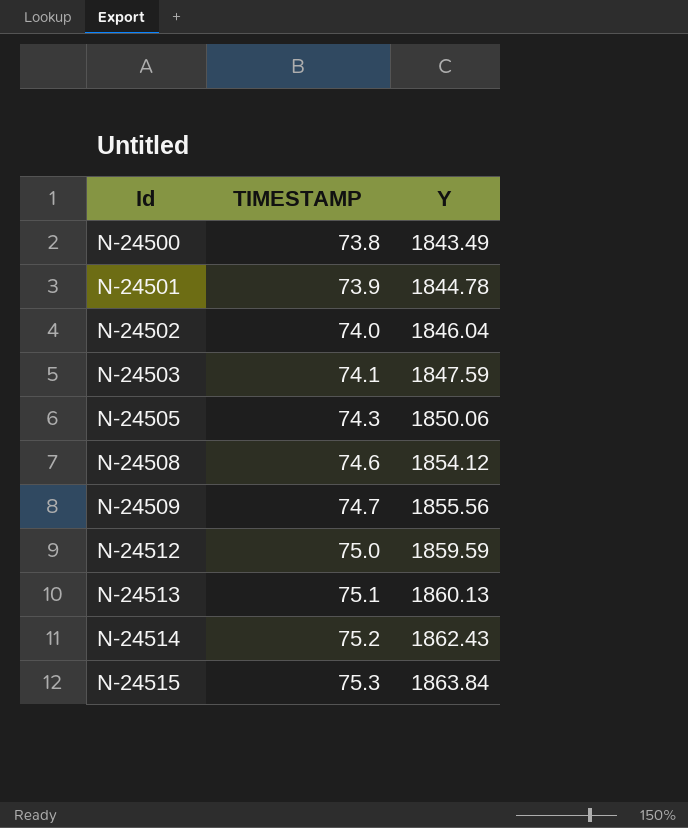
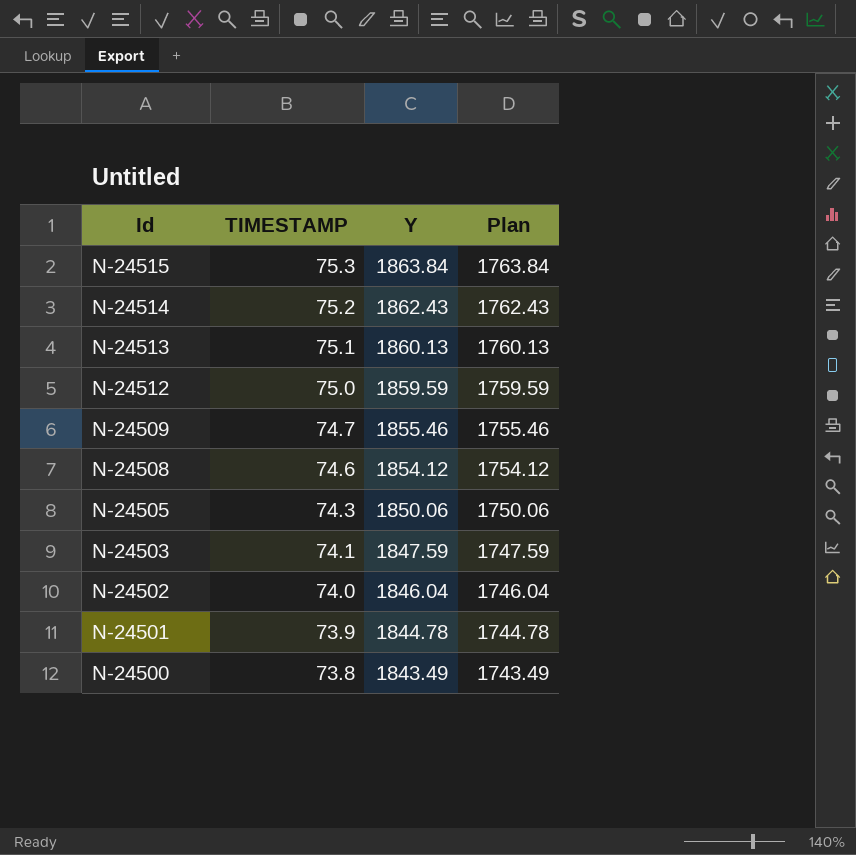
row order: Id ascending -> Id descending
column Plan | formula: none -> [Y] - 100
N-24509 | Y: 1855.56 -> 1855.46

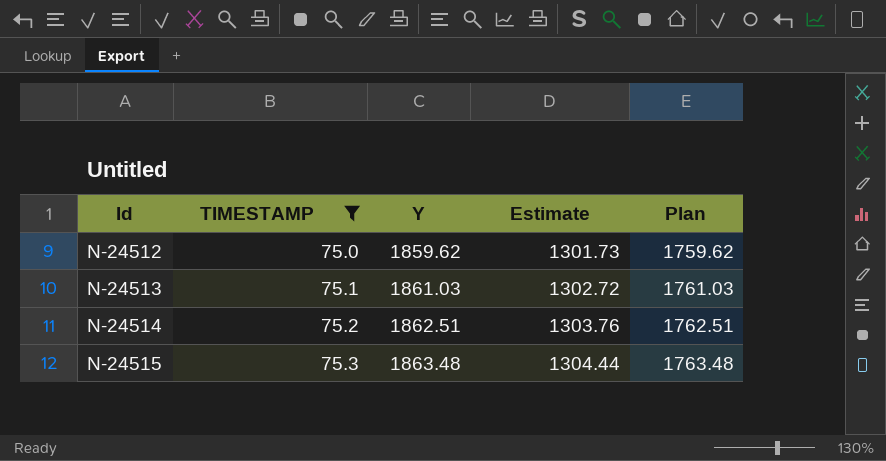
filter: none -> TIMESTAMP >= 75.0
row order: Id descending -> Id ascending
column Estimate | formula: none -> [Y] * 0.7
N-24512 | Y: 1859.59 -> 1859.62
N-24512 | Plan: 1759.59 -> 1759.62
N-24513 | Y: 1860.13 -> 1861.03
N-24513 | Plan: 1760.13 -> 1761.03
N-24514 | Y: 1862.43 -> 1862.51
N-24514 | Plan: 1762.43 -> 1762.51
N-24515 | Y: 1863.84 -> 1863.48
N-24515 | Plan: 1763.84 -> 1763.48

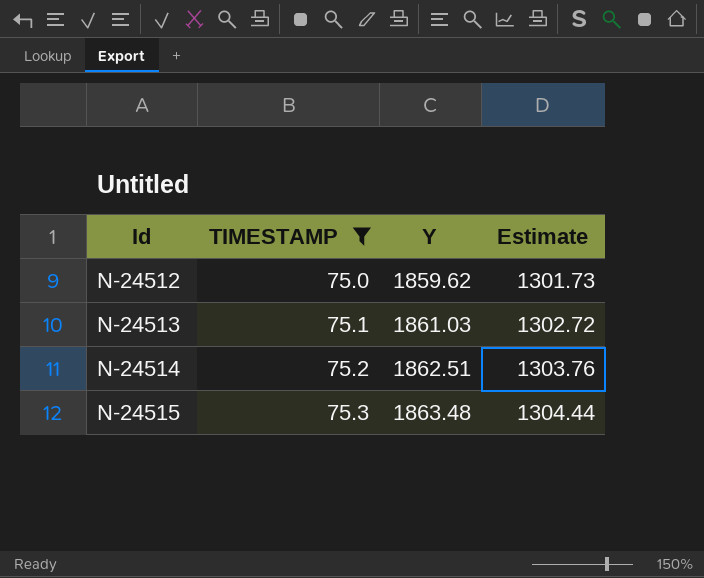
column Plan | formula: [Y] - 100 -> none

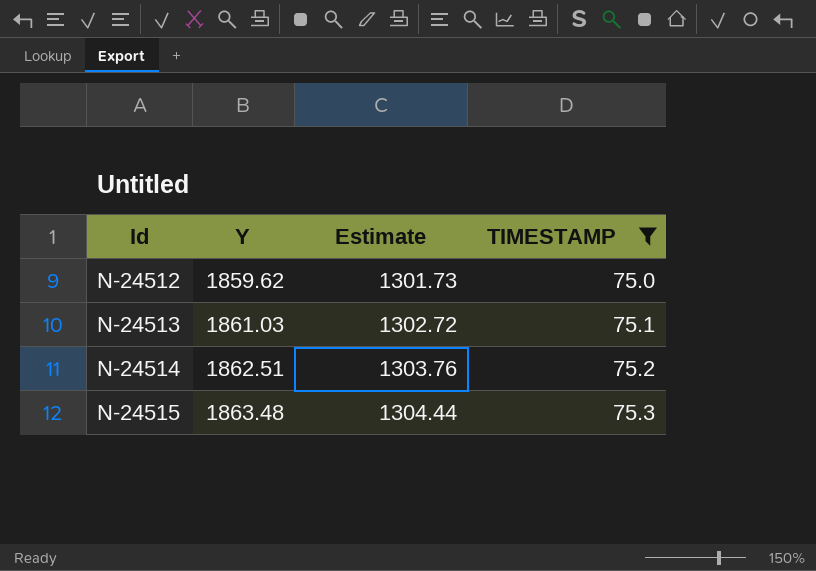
column TIMESTAMP | position: 2 -> 4

